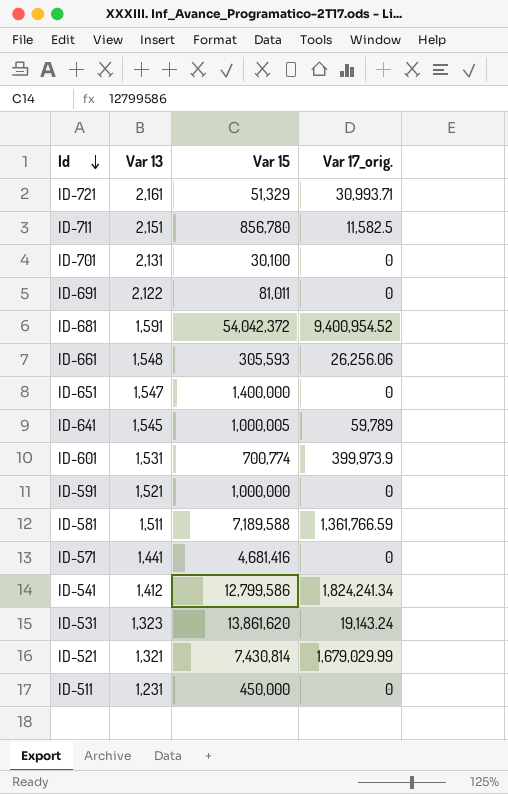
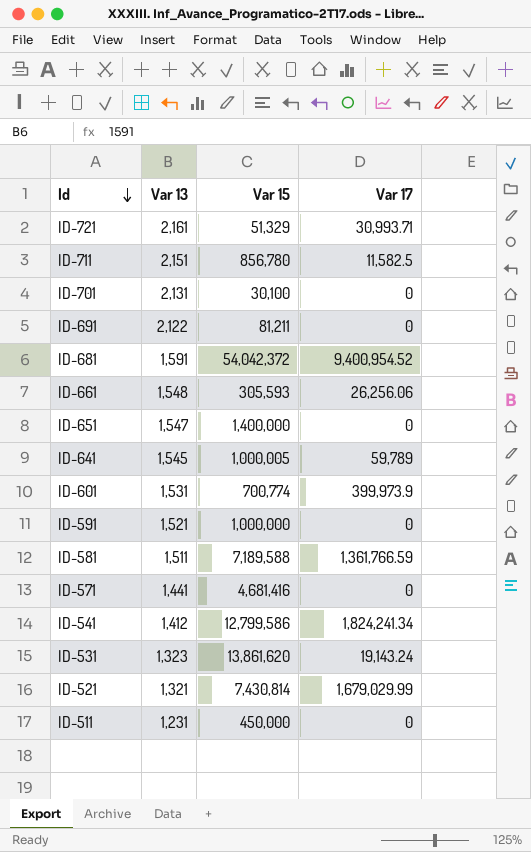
column name: Var 17_orig. -> Var 17
ID-691 | Var 15: 81,011 -> 81,211

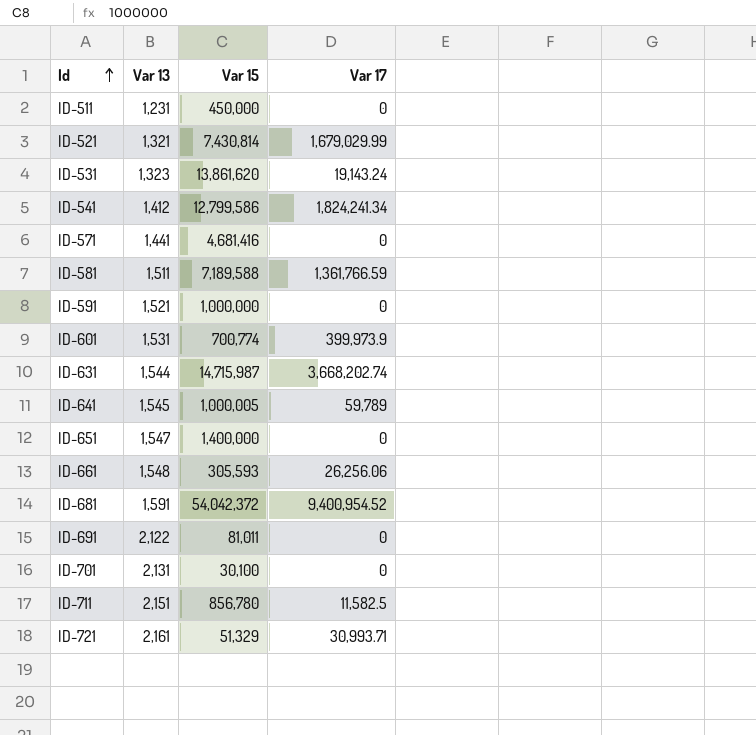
row order: Id descending -> Id ascending
row ID-631: none -> 1,544 | 14,715,987 | 3,668,202.74
ID-691 | Var 15: 81,211 -> 81,011

